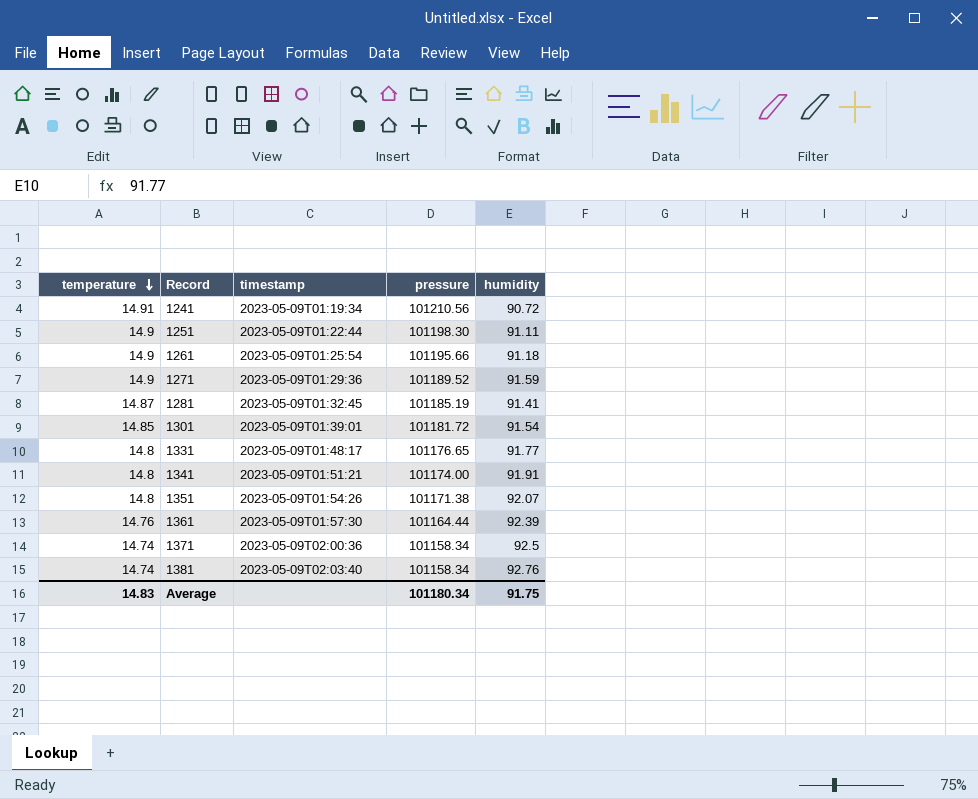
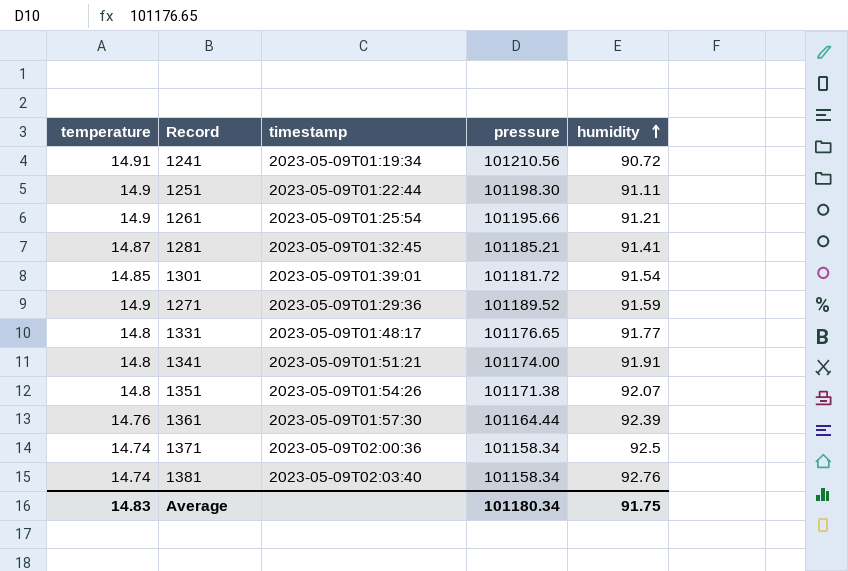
row order: temperature descending -> humidity ascending
1261 | humidity: 91.18 -> 91.21
1281 | pressure: 101185.19 -> 101185.21

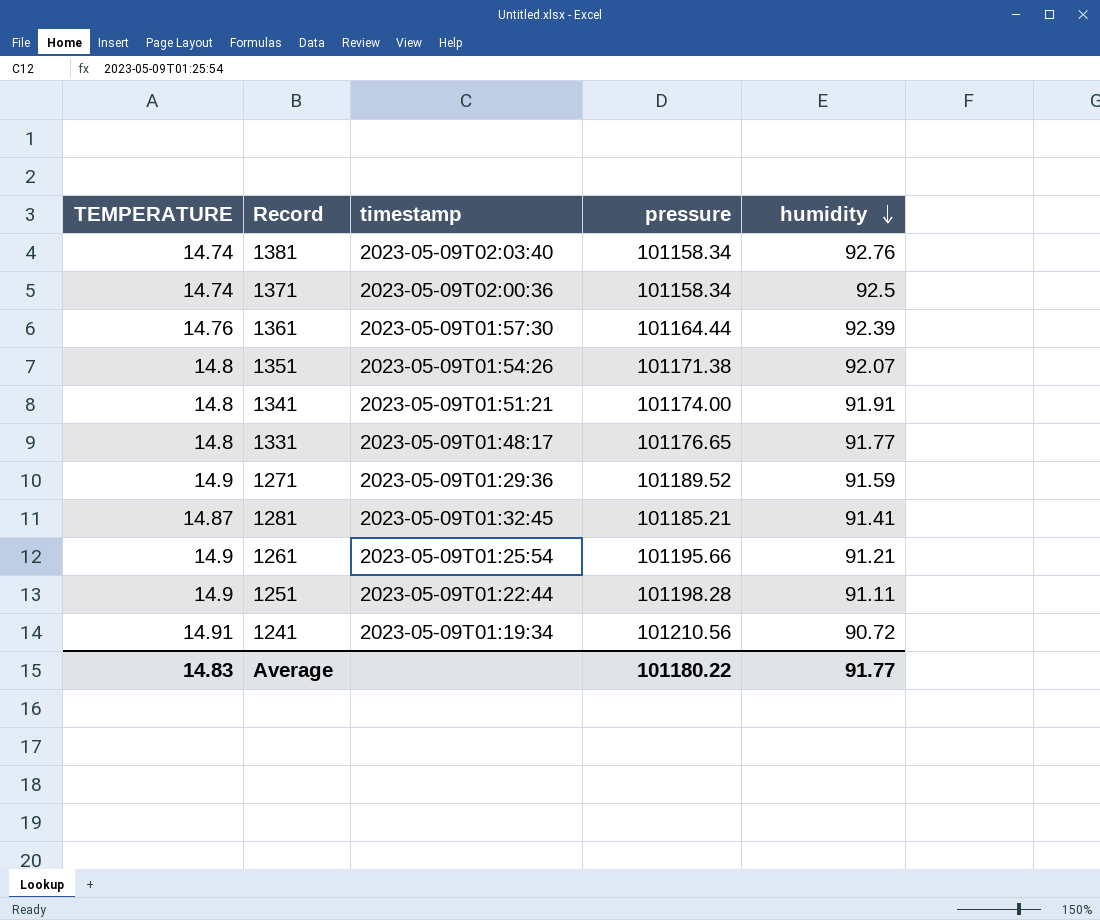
row order: humidity ascending -> humidity descending
column name: temperature -> TEMPERATURE
row 1301: 14.85 | 2023-05-09T01:39:01 | 101181.72 | 91.54 -> none
1251 | pressure: 101198.30 -> 101198.28
Average | pressure: 101180.34 -> 101180.22
Average | humidity: 91.75 -> 91.77

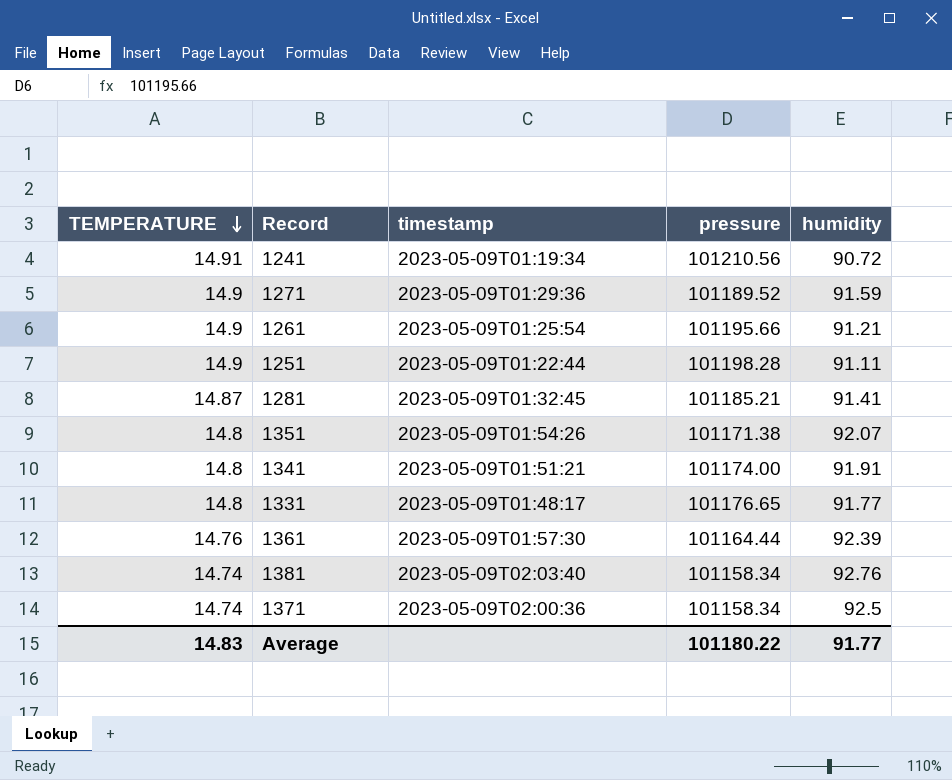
row order: humidity descending -> TEMPERATURE descending

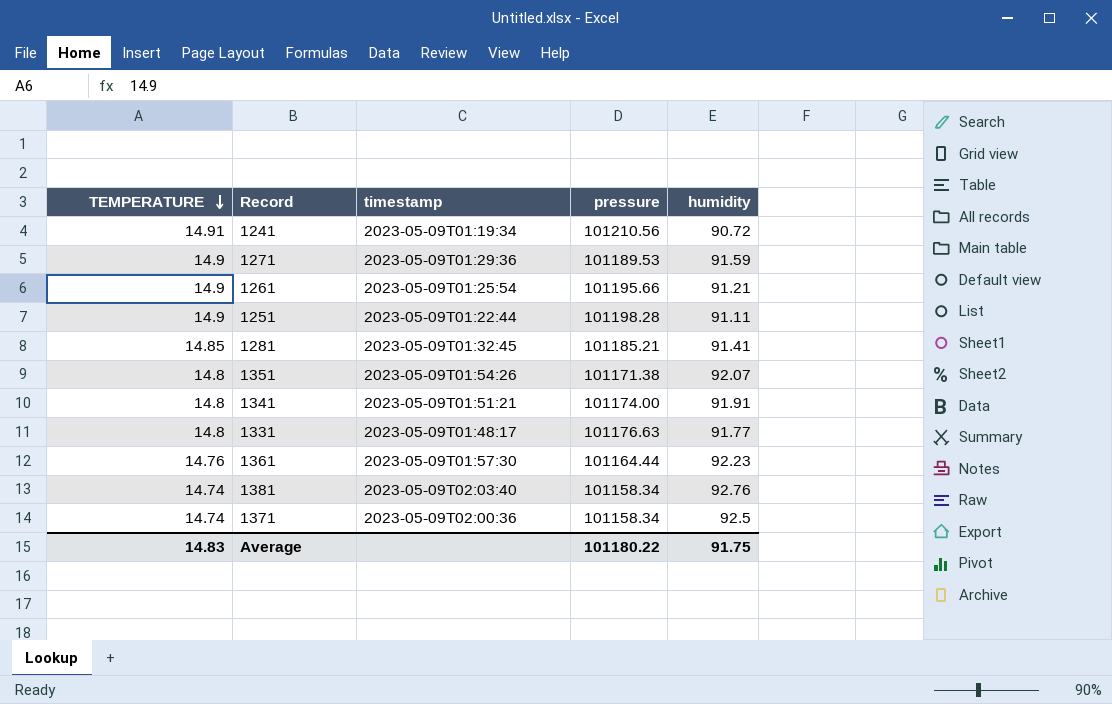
1271 | pressure: 101189.52 -> 101189.53
1281 | TEMPERATURE: 14.87 -> 14.85
1331 | pressure: 101176.65 -> 101176.63
1361 | humidity: 92.39 -> 92.23
Average | humidity: 91.77 -> 91.75

